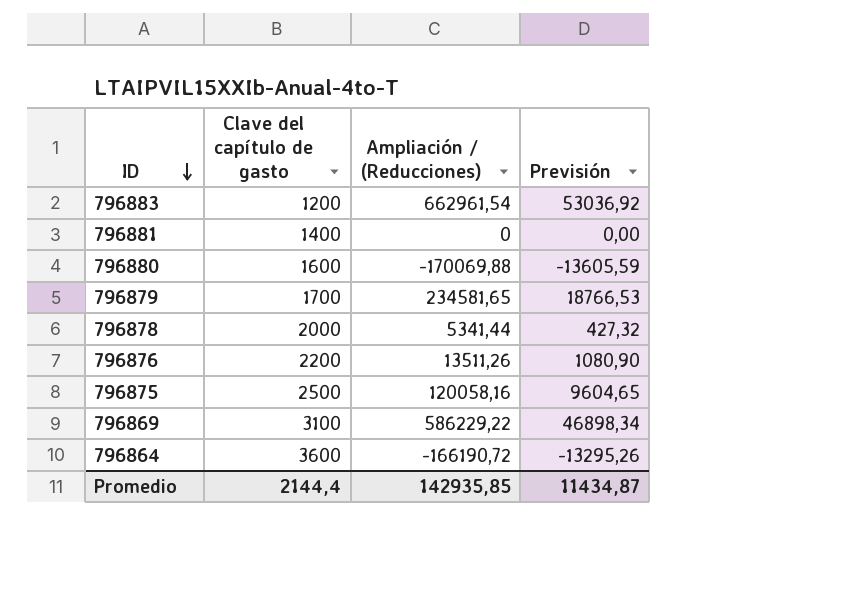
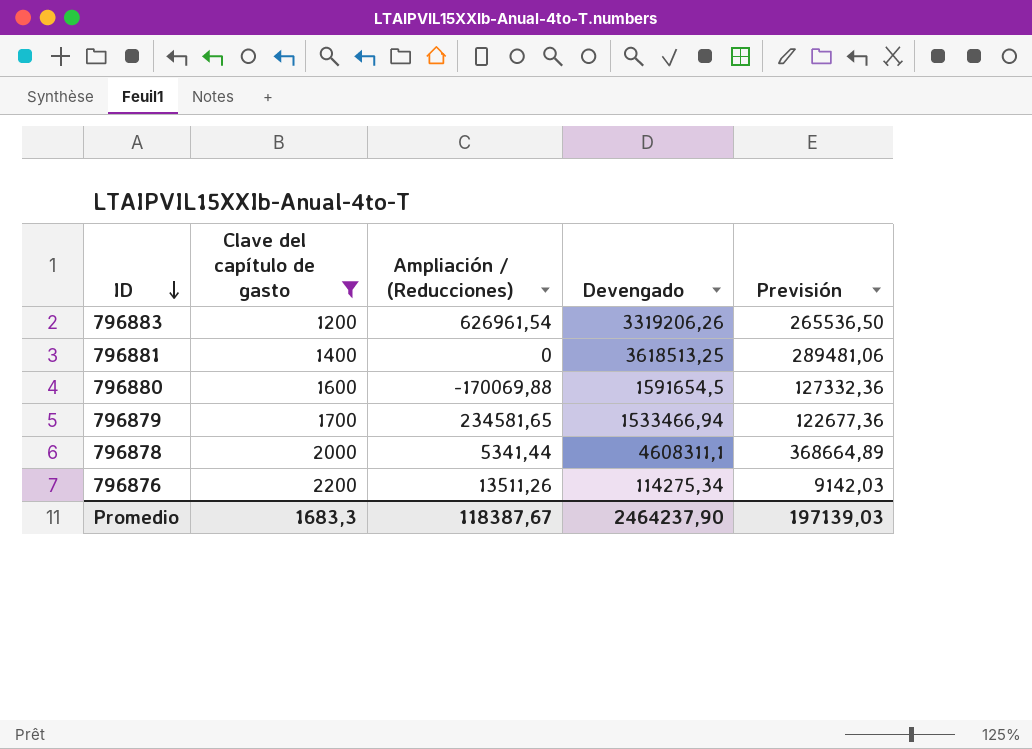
filter: none -> Clave del capítulo de gasto <= 2200
column Devengado | position: none -> 4
column Previsión | formula: [Ampliación / (Reducciones)] * 0,08 -> [Devengado] * 0,08
796883 | Ampliación / (Reducciones): 662961,54 -> 626961,54
Promedio | Clave del capítulo de gasto: 2144,4 -> 1683,3
Promedio | Ampliación / (Reducciones): 142935,85 -> 118387,67
Promedio | Previsión: 11434,87 -> 197139,03

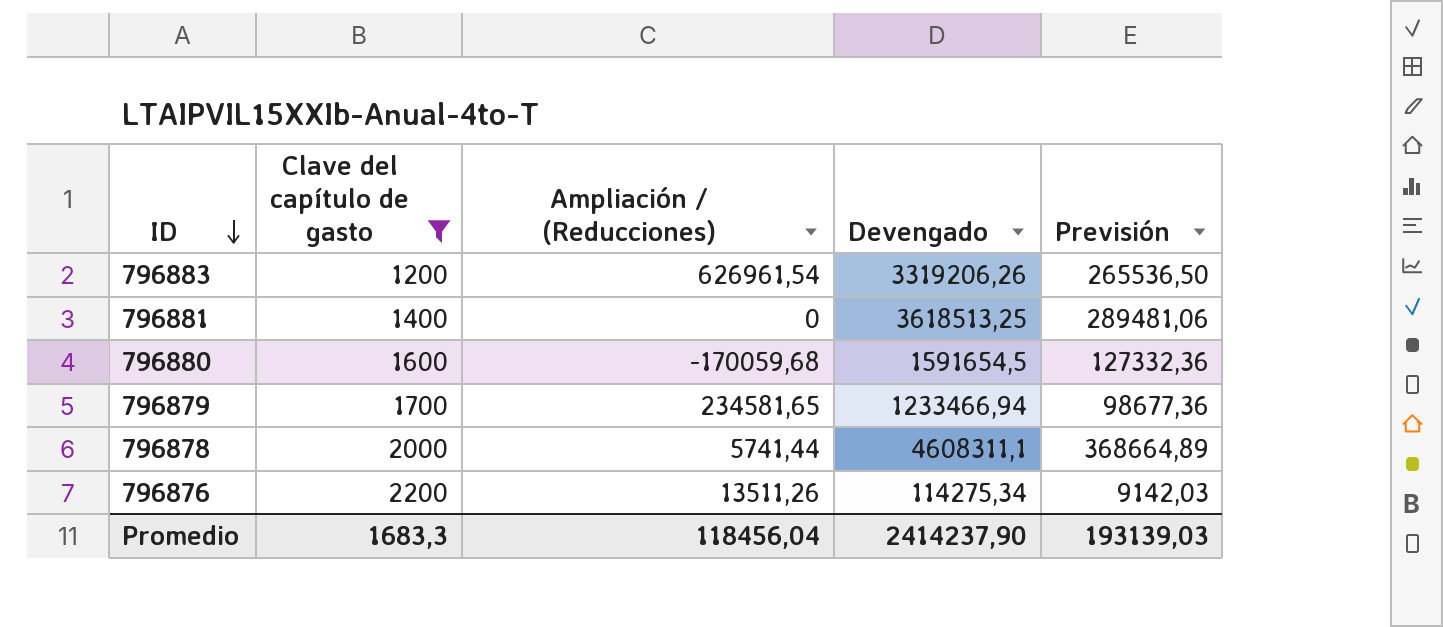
796880 | Ampliación / (Reducciones): -170069,88 -> -170059,68
796879 | Devengado: 1533466,94 -> 1233466,94
796879 | Previsión: 122677,36 -> 98677,36
796878 | Ampliación / (Reducciones): 5341,44 -> 5741,44
Promedio | Ampliación / (Reducciones): 118387,67 -> 118456,04
Promedio | Devengado: 2464237,90 -> 2414237,90
Promedio | Previsión: 197139,03 -> 193139,03

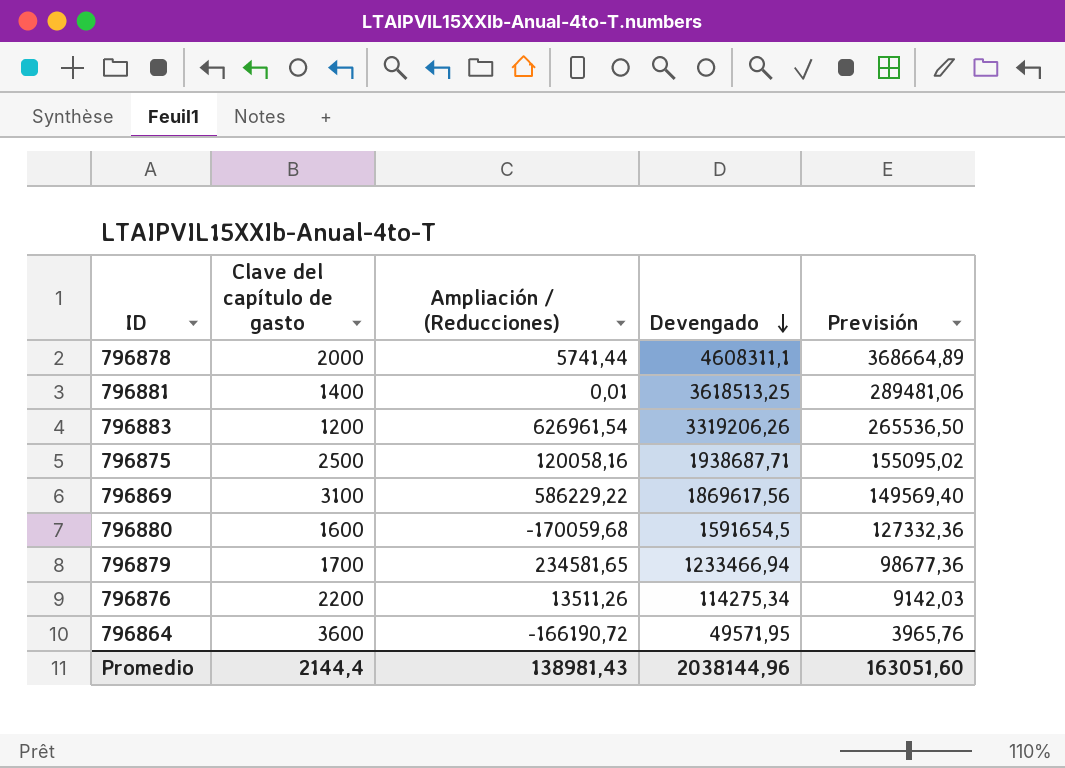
filter: Clave del capítulo de gasto <= 2200 -> none
row order: ID descending -> Devengado descending
796881 | Ampliación / (Reducciones): 0 -> 0,01
Promedio | Clave del capítulo de gasto: 1683,3 -> 2144,4
Promedio | Ampliación / (Reducciones): 118456,04 -> 138981,43
Promedio | Devengado: 2414237,90 -> 2038144,96
Promedio | Previsión: 193139,03 -> 163051,60

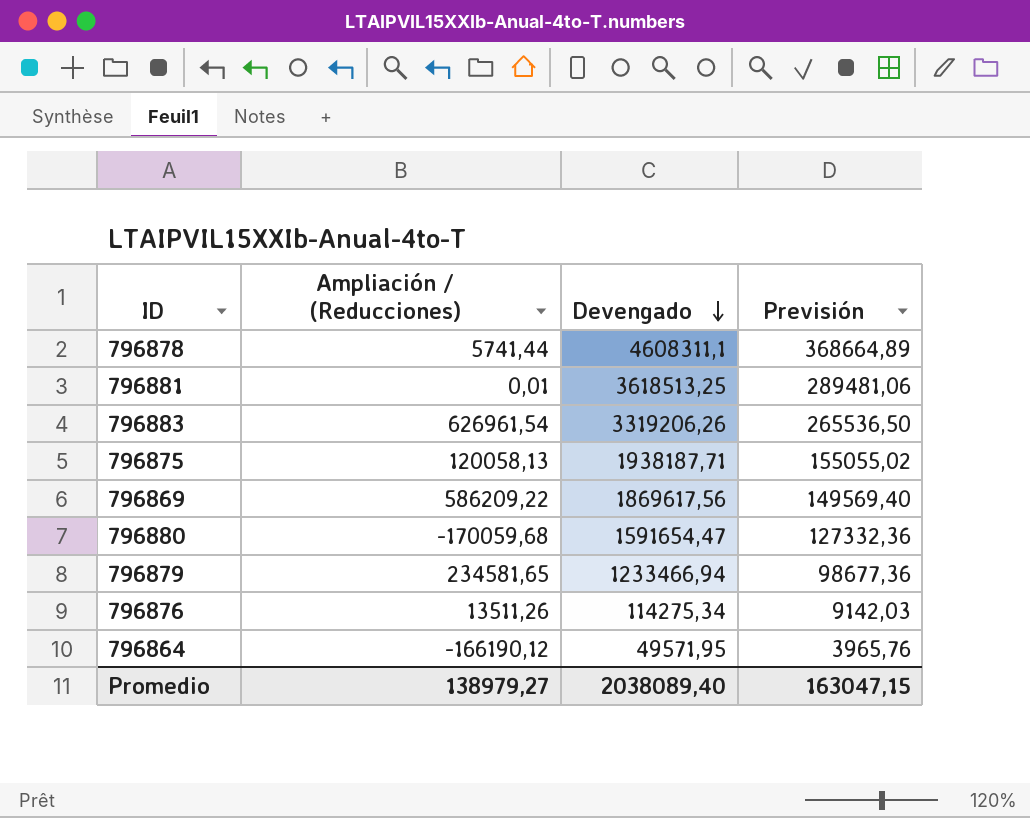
column Clave del capítulo de gasto | position: 2 -> none
796875 | Ampliación / (Reducciones): 120058,16 -> 120058,13
796875 | Devengado: 1938687,71 -> 1938187,71
796875 | Previsión: 155095,02 -> 155055,02
796869 | Ampliación / (Reducciones): 586229,22 -> 586209,22
796880 | Devengado: 1591654,5 -> 1591654,47
796864 | Ampliación / (Reducciones): -166190,72 -> -166190,12
Promedio | Ampliación / (Reducciones): 138981,43 -> 138979,27
Promedio | Devengado: 2038144,96 -> 2038089,40
Promedio | Previsión: 163051,60 -> 163047,15

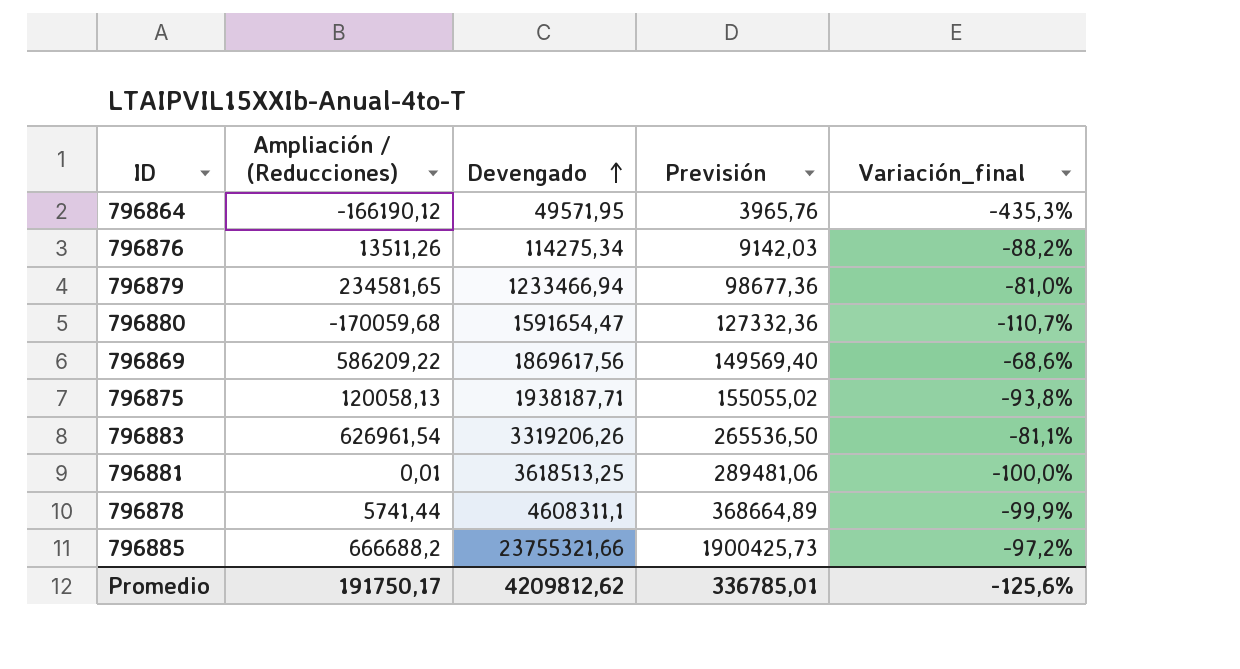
row order: Devengado descending -> Devengado ascending
column Variación_final | formula: none -> ([Ampliación / (Reducciones)] - [Devengado]) / [Devengado]
row 796885: none -> 666688,2 | 23755321,66 | 1900425,73 | -97,2%
Promedio | Ampliación / (Reducciones): 138979,27 -> 191750,17
Promedio | Devengado: 2038089,40 -> 4209812,62
Promedio | Previsión: 163047,15 -> 336785,01

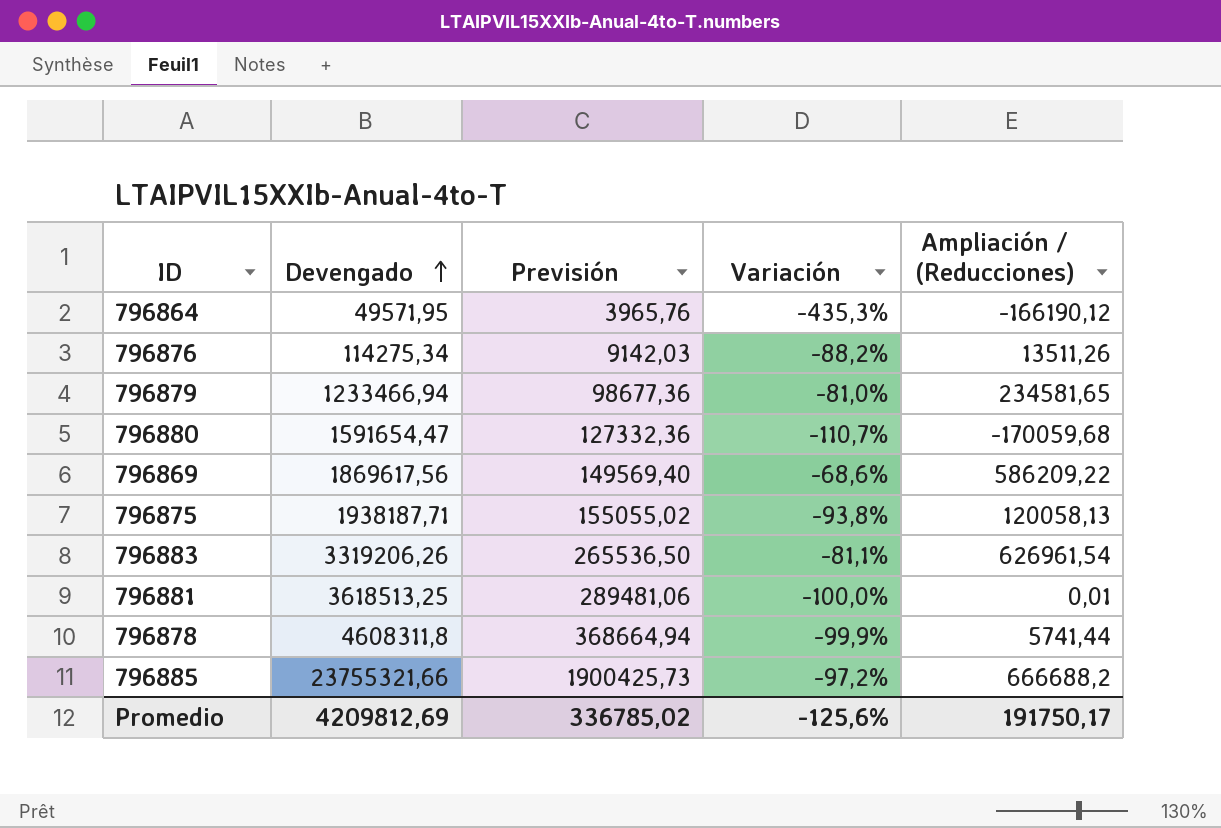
column name: Variación_final -> Variación
column Ampliación / (Reducciones) | position: 2 -> 5
796878 | Devengado: 4608311,1 -> 4608311,8
796878 | Previsión: 368664,89 -> 368664,94
Promedio | Devengado: 4209812,62 -> 4209812,69
Promedio | Previsión: 336785,01 -> 336785,02

